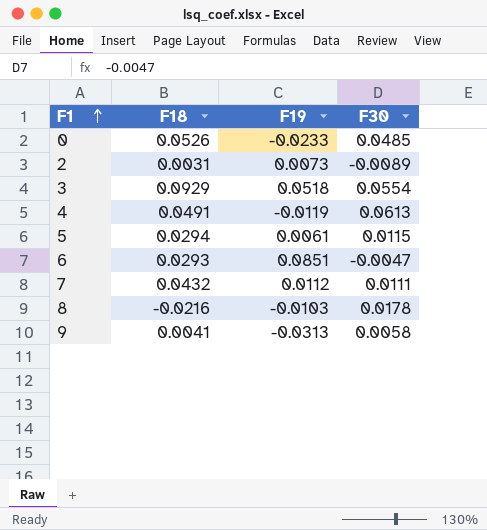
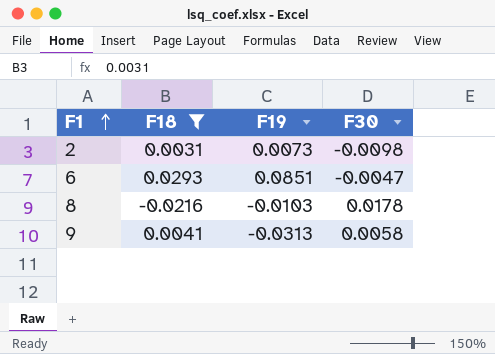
filter: none -> F18 <= 0.0293
2 | F30: -0.0089 -> -0.0098

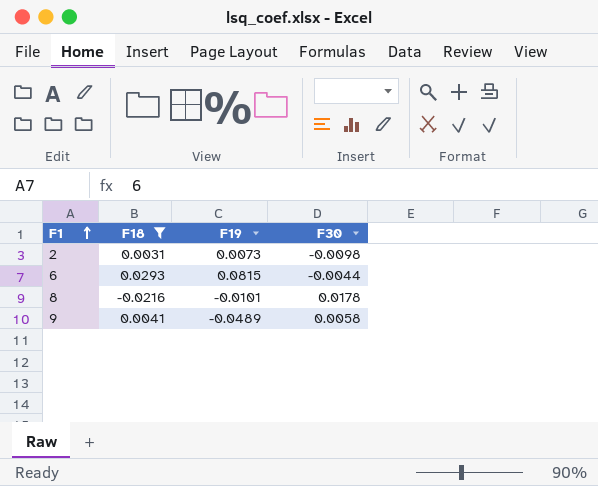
6 | F19: 0.0851 -> 0.0815
6 | F30: -0.0047 -> -0.0044
8 | F19: -0.0103 -> -0.0101
9 | F19: -0.0313 -> -0.0489

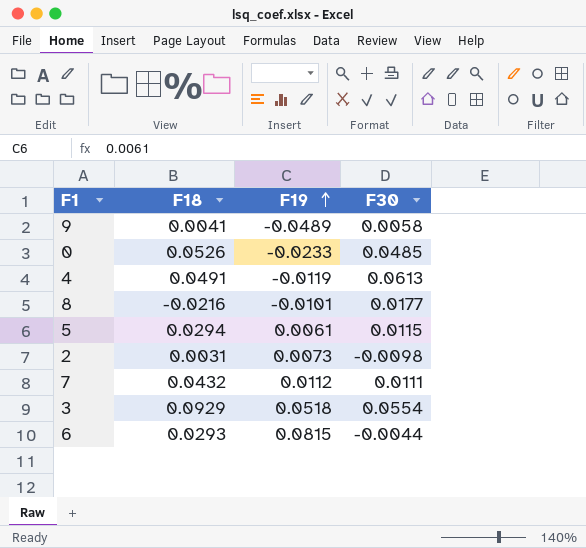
filter: F18 <= 0.0293 -> none
row order: F1 ascending -> F19 ascending
8 | F30: 0.0178 -> 0.0177

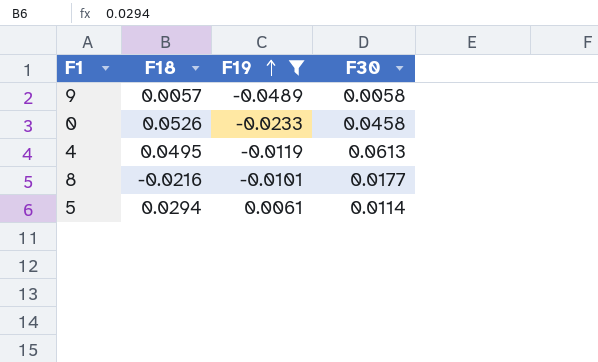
filter: none -> F19 <= 0.0061
9 | F18: 0.0041 -> 0.0057
0 | F30: 0.0485 -> 0.0458
4 | F18: 0.0491 -> 0.0495
5 | F30: 0.0115 -> 0.0114

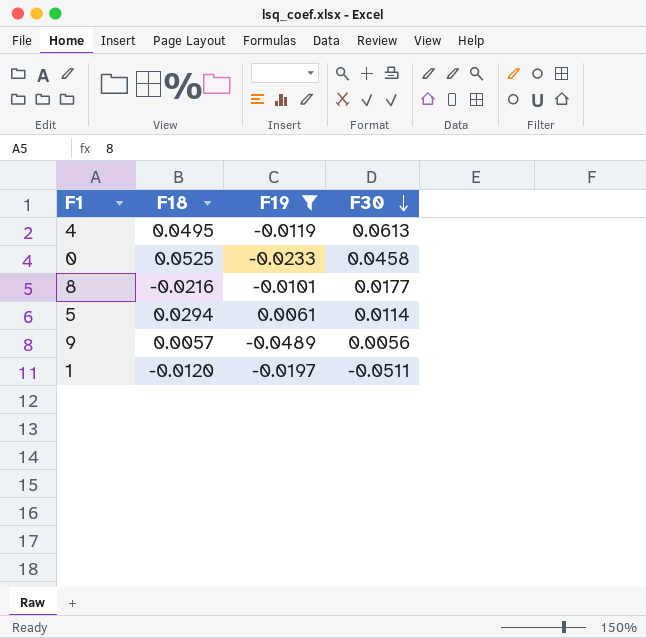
row order: F19 ascending -> F30 descending
0 | F18: 0.0526 -> 0.0525
9 | F30: 0.0058 -> 0.0056
row 1: none -> -0.0120 | -0.0197 | -0.0511

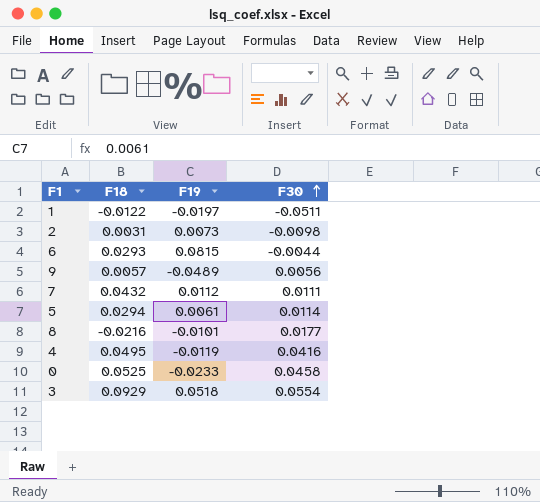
filter: F19 <= 0.0061 -> none
row order: F30 descending -> F30 ascending
1 | F18: -0.0120 -> -0.0122
4 | F30: 0.0613 -> 0.0416

